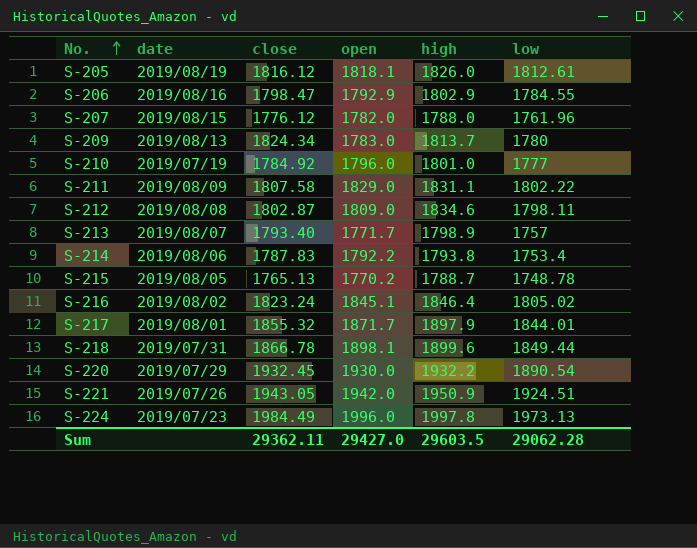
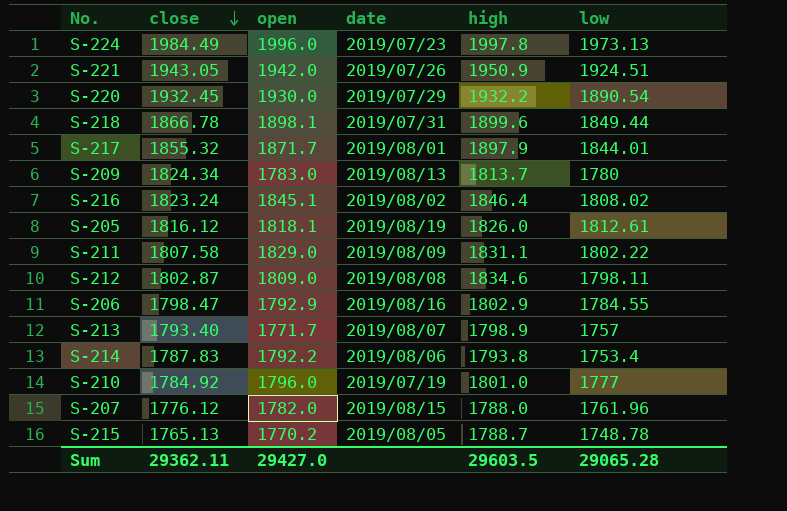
row order: No. ascending -> close descending
column date | position: 2 -> 4
S-216 | low: 1805.02 -> 1808.02
Sum | low: 29062.28 -> 29065.28

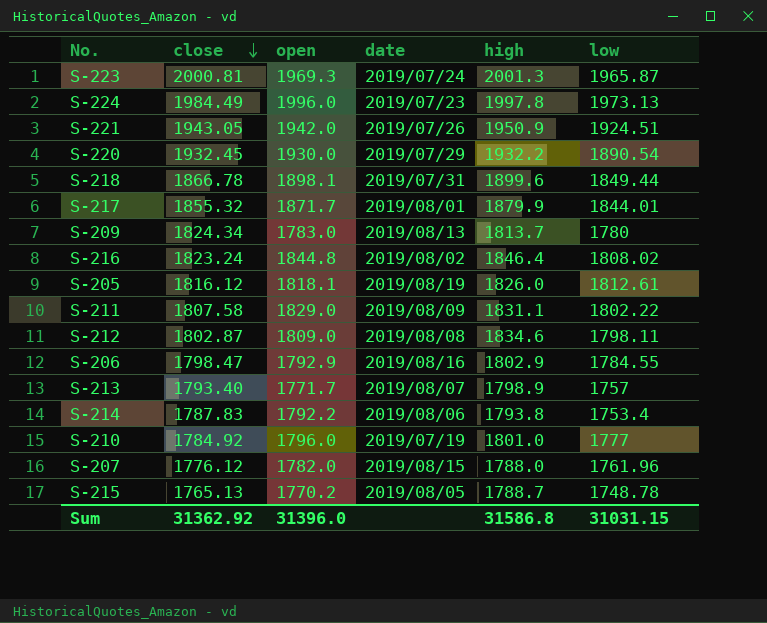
row S-223: none -> 2000.81 | 1969.3 | 2019/07/24 | 2001.3 | 1965.87
S-217 | high: 1897.9 -> 1879.9
S-216 | open: 1845.1 -> 1844.8
Sum | close: 29362.11 -> 31362.92
Sum | open: 29427.0 -> 31396.0
Sum | high: 29603.5 -> 31586.8
Sum | low: 29065.28 -> 31031.15

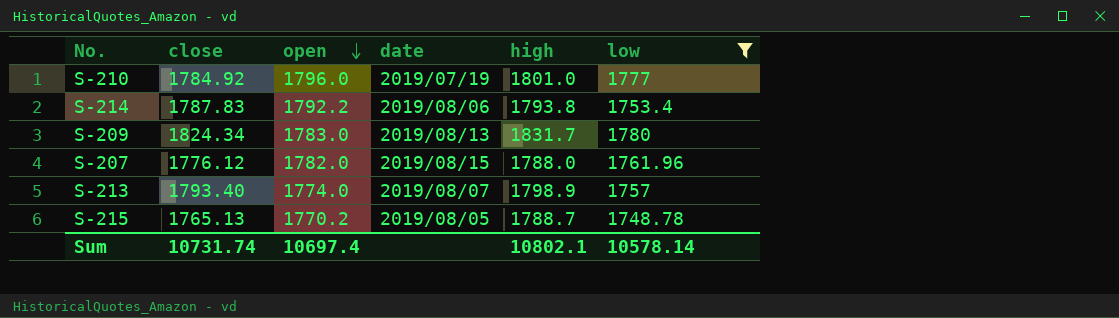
filter: none -> low <= 1780
row order: close descending -> open descending
S-209 | high: 1813.7 -> 1831.7
S-213 | open: 1771.7 -> 1774.0
Sum | close: 31362.92 -> 10731.74
Sum | open: 31396.0 -> 10697.4
Sum | high: 31586.8 -> 10802.1
Sum | low: 31031.15 -> 10578.14

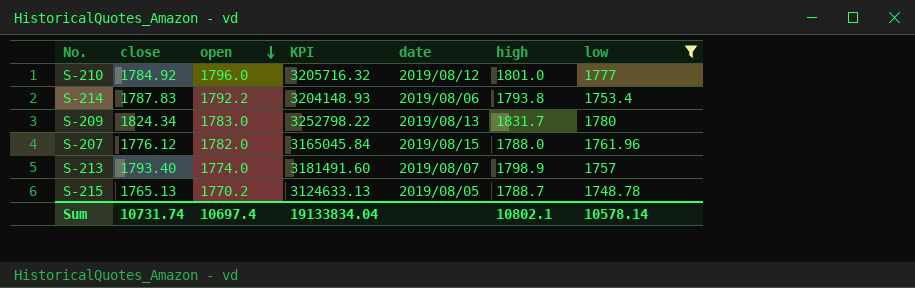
column KPI | formula: none -> [close] * [open]
S-210 | date: 2019/07/19 -> 2019/08/12

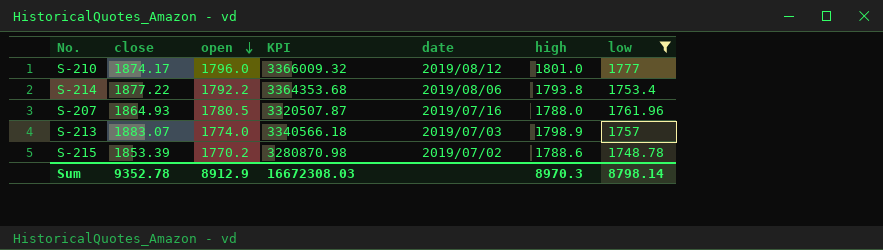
row S-209: 1824.34 | 1783.0 | 3252798.22 | 2019/08/13 | 1831.7 | 1780 -> none
S-210 | close: 1784.92 -> 1874.17
S-210 | KPI: 3205716.32 -> 3366009.32
S-214 | close: 1787.83 -> 1877.22
S-214 | KPI: 3204148.93 -> 3364353.68
S-207 | close: 1776.12 -> 1864.93
S-207 | open: 1782.0 -> 1780.5
S-207 | KPI: 3165045.84 -> 3320507.87
S-207 | date: 2019/08/15 -> 2019/07/16
S-213 | close: 1793.40 -> 1883.07
S-213 | KPI: 3181491.60 -> 3340566.18
S-213 | date: 2019/08/07 -> 2019/07/03
S-215 | close: 1765.13 -> 1853.39
S-215 | KPI: 3124633.13 -> 3280870.98
S-215 | date: 2019/08/05 -> 2019/07/02
S-215 | high: 1788.7 -> 1788.6
Sum | close: 10731.74 -> 9352.78
Sum | open: 10697.4 -> 8912.9
Sum | KPI: 19133834.04 -> 16672308.03
Sum | high: 10802.1 -> 8970.3
Sum | low: 10578.14 -> 8798.14

